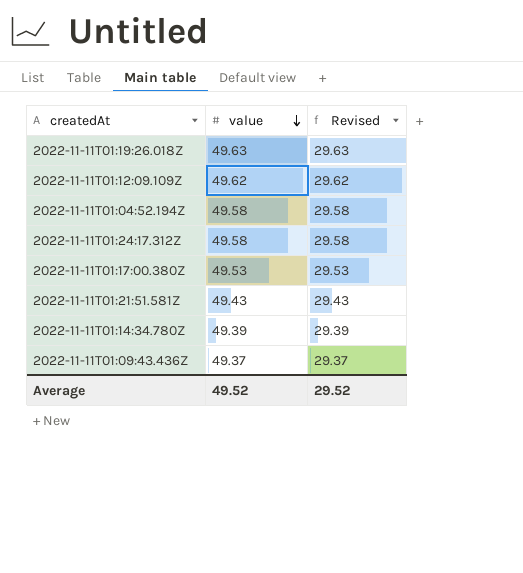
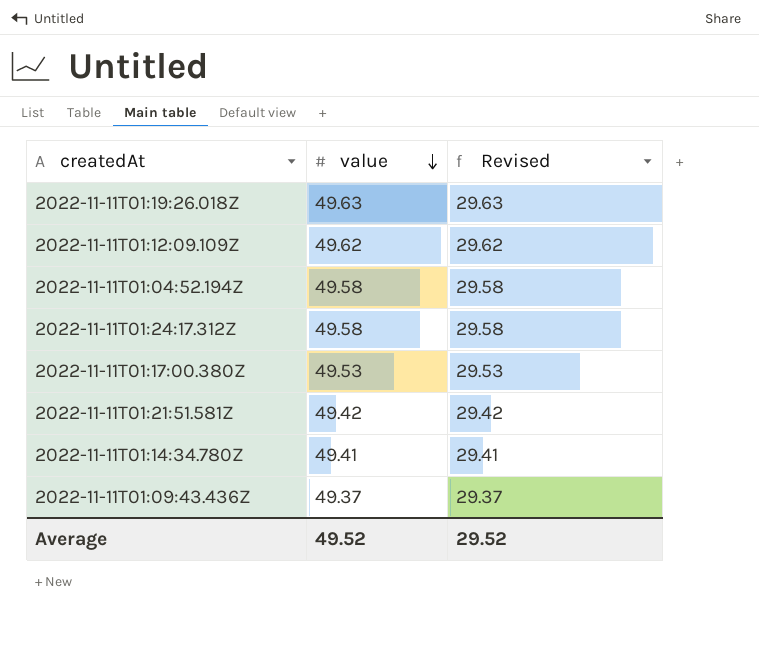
2022-11-11T01:21:51.581Z | value: 49.43 -> 49.42
2022-11-11T01:21:51.581Z | Revised: 29.43 -> 29.42
2022-11-11T01:14:34.780Z | value: 49.39 -> 49.41
2022-11-11T01:14:34.780Z | Revised: 29.39 -> 29.41

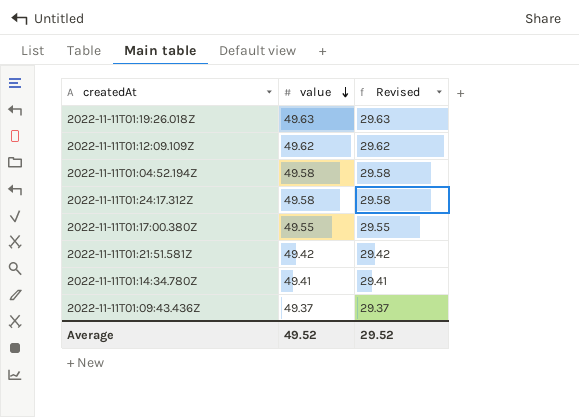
2022-11-11T01:17:00.380Z | value: 49.53 -> 49.55
2022-11-11T01:17:00.380Z | Revised: 29.53 -> 29.55

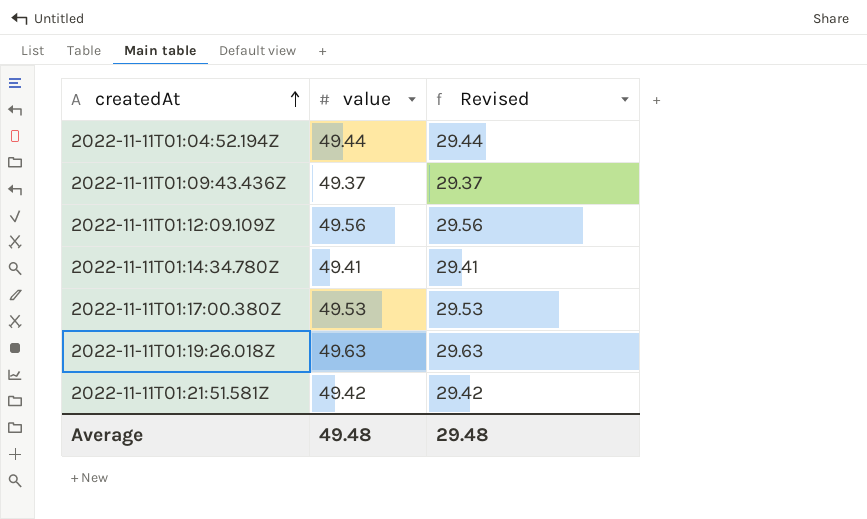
row order: value descending -> createdAt ascending
row 2022-11-11T01:24:17.312Z: 49.58 | 29.58 -> none
2022-11-11T01:04:52.194Z | value: 49.58 -> 49.44
2022-11-11T01:04:52.194Z | Revised: 29.58 -> 29.44
2022-11-11T01:12:09.109Z | value: 49.62 -> 49.56
2022-11-11T01:12:09.109Z | Revised: 29.62 -> 29.56
2022-11-11T01:17:00.380Z | value: 49.55 -> 49.53
2022-11-11T01:17:00.380Z | Revised: 29.55 -> 29.53
Average | value: 49.52 -> 49.48
Average | Revised: 29.52 -> 29.48

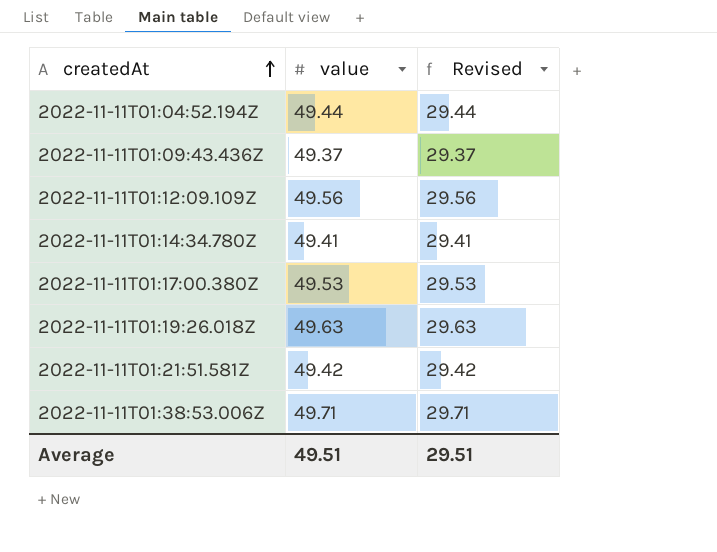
row 2022-11-11T01:38:53.006Z: none -> 49.71 | 29.71
Average | value: 49.48 -> 49.51
Average | Revised: 29.48 -> 29.51

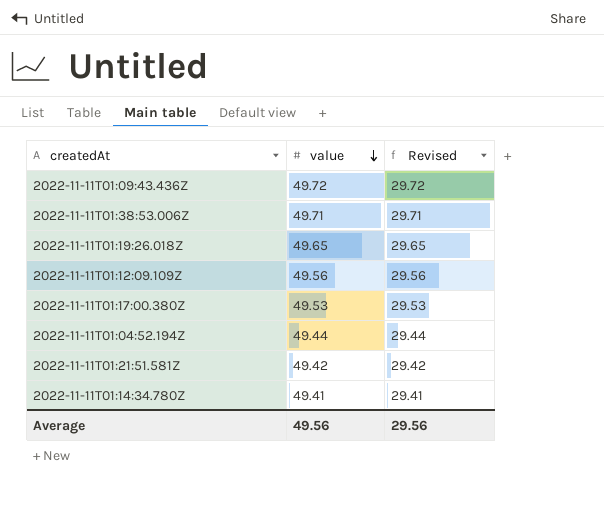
row order: createdAt ascending -> value descending
2022-11-11T01:09:43.436Z | value: 49.37 -> 49.72
2022-11-11T01:09:43.436Z | Revised: 29.37 -> 29.72
2022-11-11T01:19:26.018Z | value: 49.63 -> 49.65
2022-11-11T01:19:26.018Z | Revised: 29.63 -> 29.65
Average | value: 49.51 -> 49.56
Average | Revised: 29.51 -> 29.56

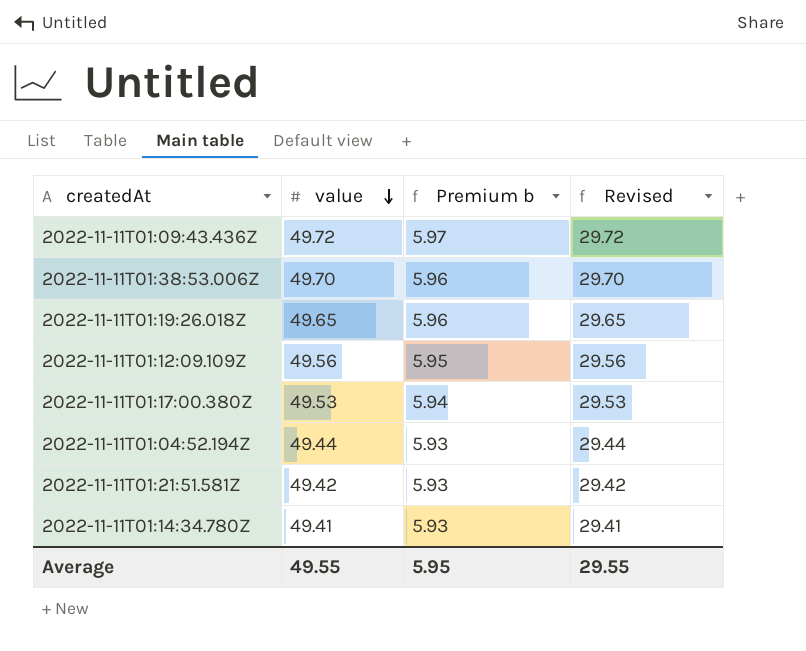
column Premium b | formula: none -> [value] * 0.12
2022-11-11T01:38:53.006Z | value: 49.71 -> 49.70
2022-11-11T01:38:53.006Z | Revised: 29.71 -> 29.70
Average | value: 49.56 -> 49.55
Average | Revised: 29.56 -> 29.55

